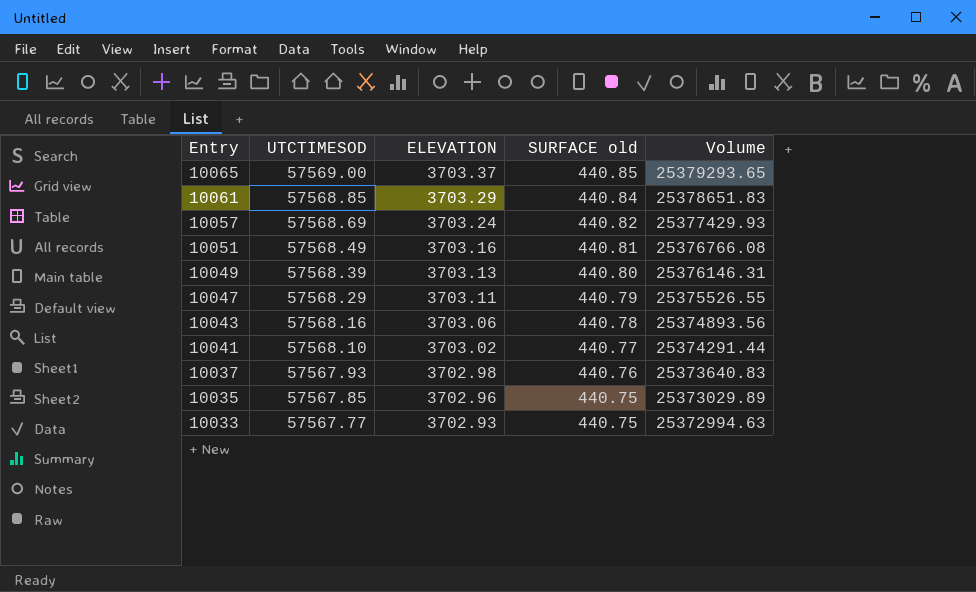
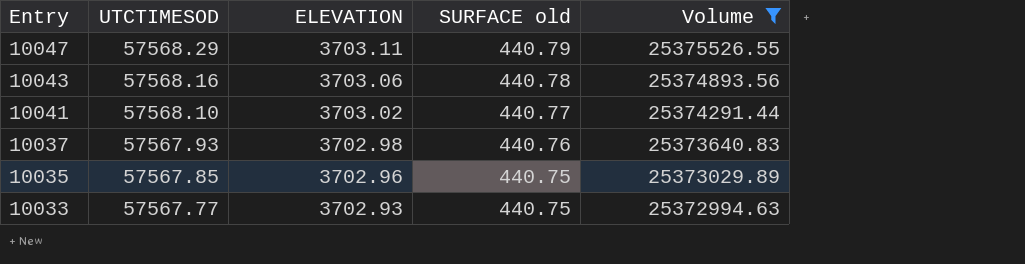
filter: none -> Volume <= 25375526.55

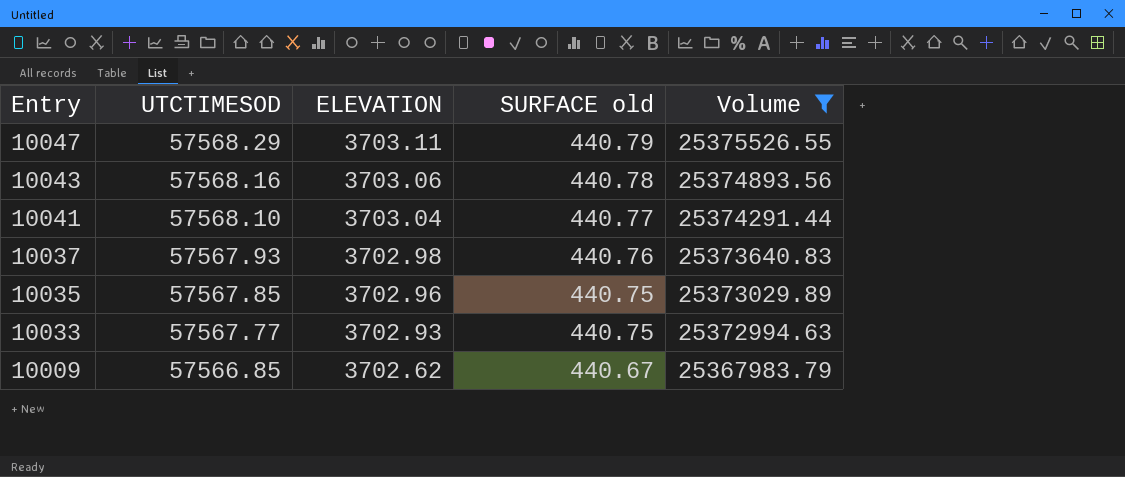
10041 | ELEVATION: 3703.02 -> 3703.04
row 10009: none -> 57566.85 | 3702.62 | 440.67 | 25367983.79

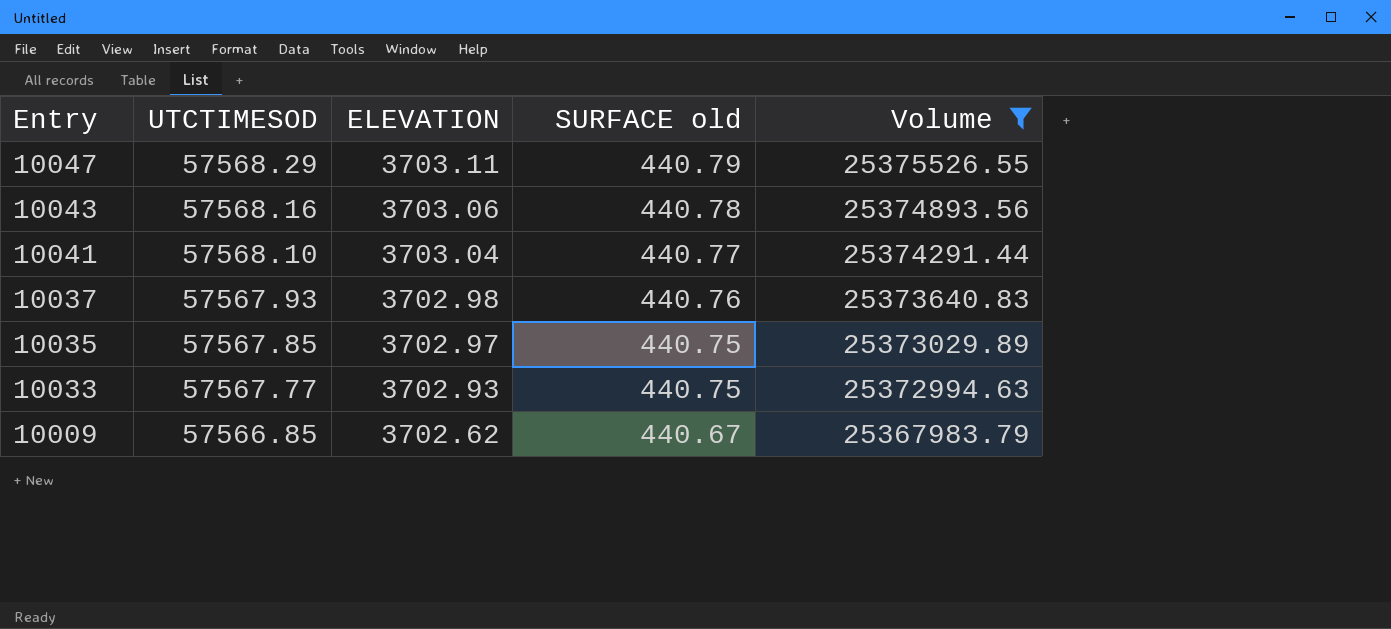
10035 | ELEVATION: 3702.96 -> 3702.97

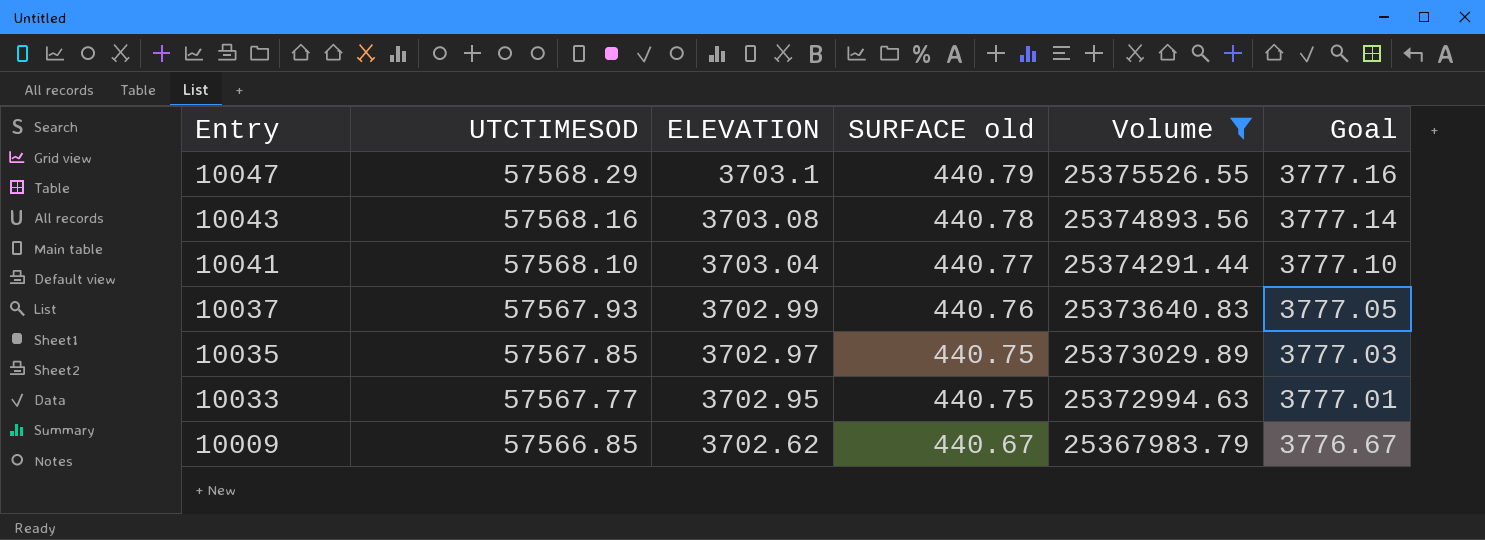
column Goal | formula: none -> [ELEVATION] * 1.02
10047 | ELEVATION: 3703.11 -> 3703.1
10043 | ELEVATION: 3703.06 -> 3703.08
10037 | ELEVATION: 3702.98 -> 3702.99
10033 | ELEVATION: 3702.93 -> 3702.95

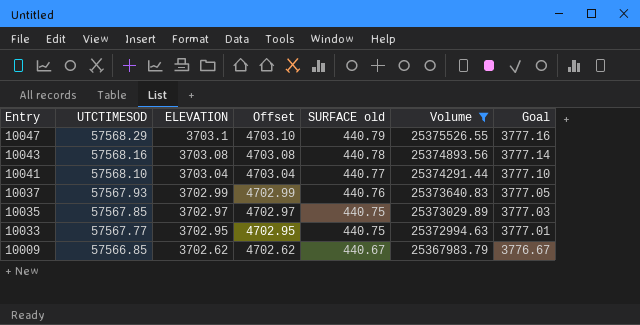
column Offset | formula: none -> [ELEVATION] + 1000

